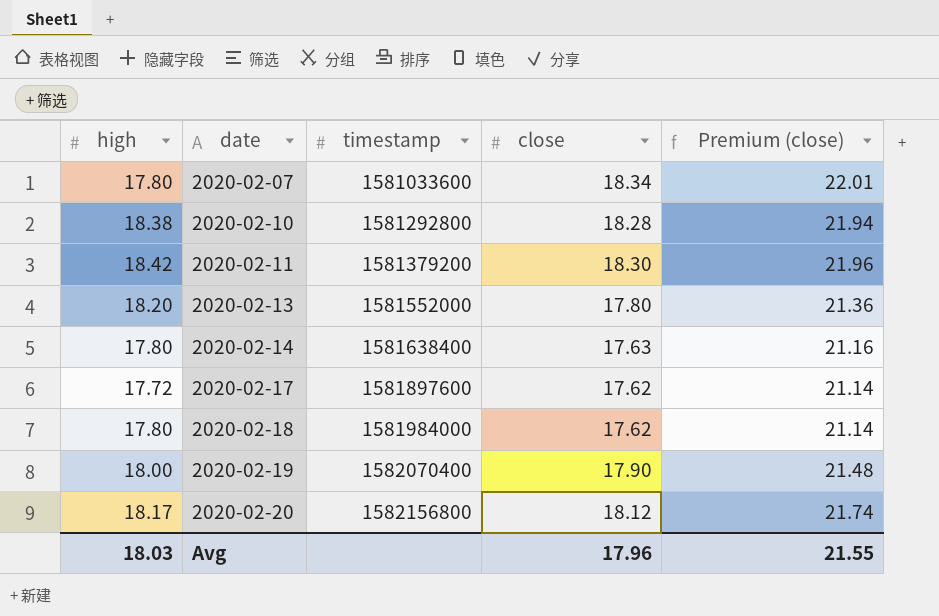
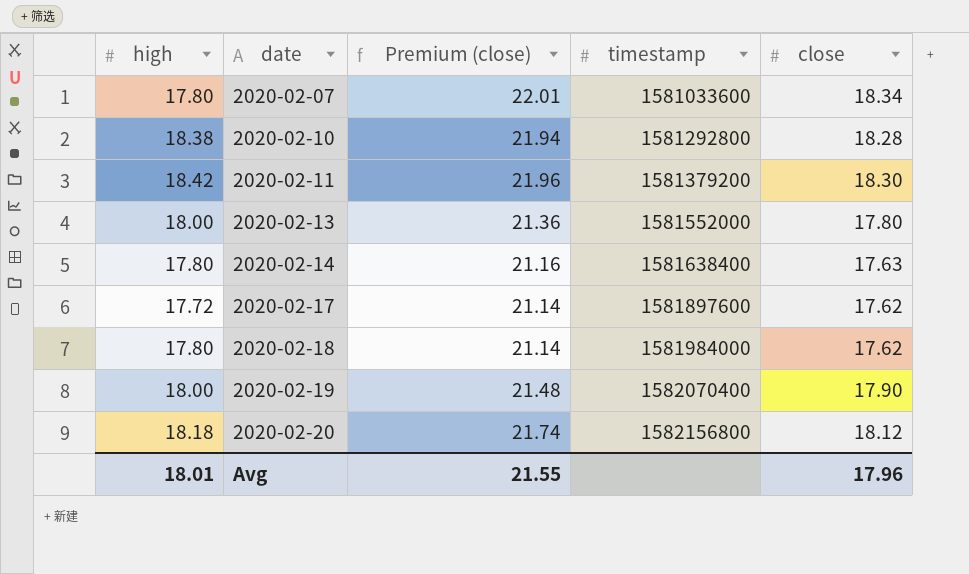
column Premium (close) | position: 5 -> 3
2020-02-13 | high: 18.20 -> 18.00
2020-02-20 | high: 18.17 -> 18.18
Avg | high: 18.03 -> 18.01

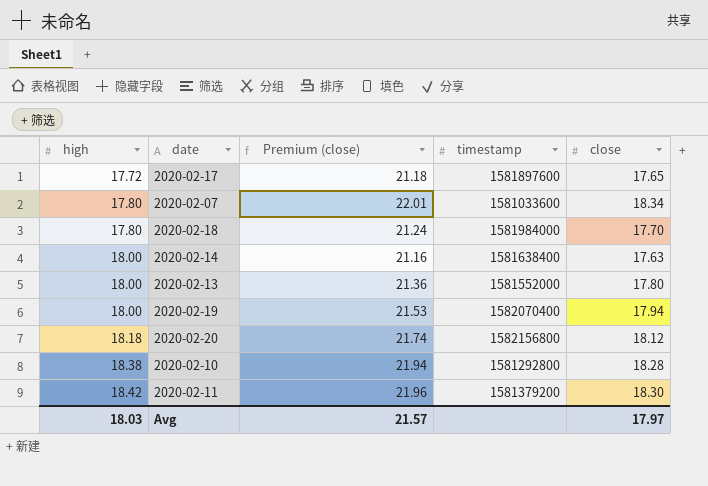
row order: date ascending -> high ascending
2020-02-17 | Premium (close): 21.14 -> 21.18
2020-02-17 | close: 17.62 -> 17.65
2020-02-18 | Premium (close): 21.14 -> 21.24
2020-02-18 | close: 17.62 -> 17.70
2020-02-14 | high: 17.80 -> 18.00
2020-02-19 | Premium (close): 21.48 -> 21.53
2020-02-19 | close: 17.90 -> 17.94
Avg | high: 18.01 -> 18.03
Avg | Premium (close): 21.55 -> 21.57
Avg | close: 17.96 -> 17.97

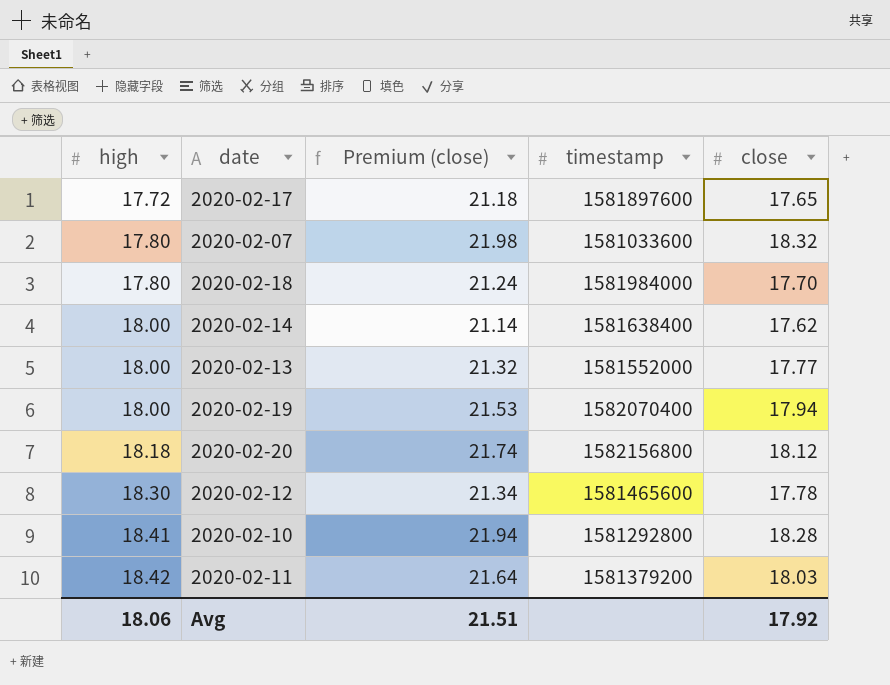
2020-02-07 | Premium (close): 22.01 -> 21.98
2020-02-07 | close: 18.34 -> 18.32
2020-02-14 | Premium (close): 21.16 -> 21.14
2020-02-14 | close: 17.63 -> 17.62
2020-02-13 | Premium (close): 21.36 -> 21.32
2020-02-13 | close: 17.80 -> 17.77
row 2020-02-12: none -> 18.30 | 21.34 | 1581465600 | 17.78
2020-02-10 | high: 18.38 -> 18.41
2020-02-11 | Premium (close): 21.96 -> 21.64
2020-02-11 | close: 18.30 -> 18.03
Avg | high: 18.03 -> 18.06
Avg | Premium (close): 21.57 -> 21.51
Avg | close: 17.97 -> 17.92

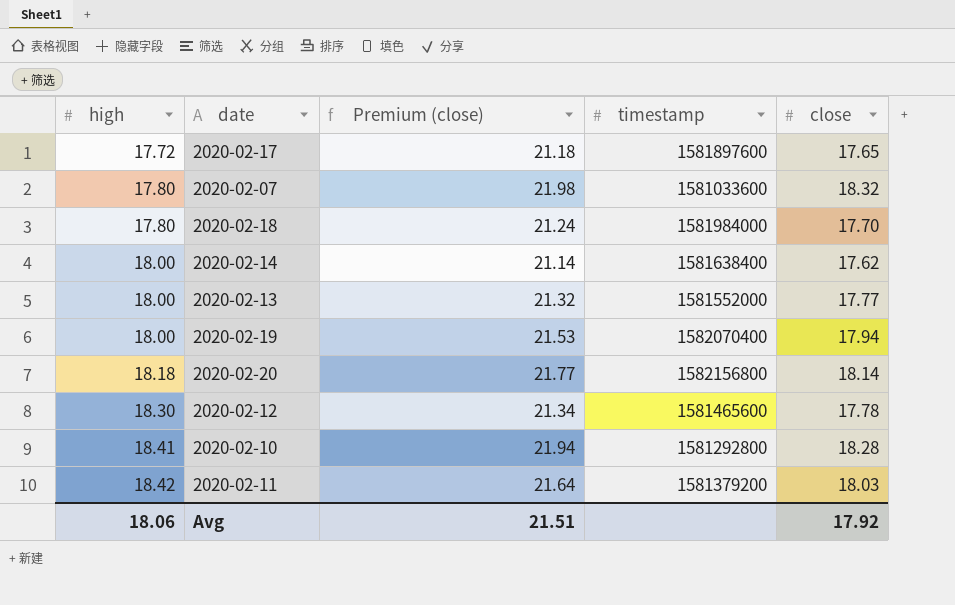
2020-02-20 | Premium (close): 21.74 -> 21.77
2020-02-20 | close: 18.12 -> 18.14

